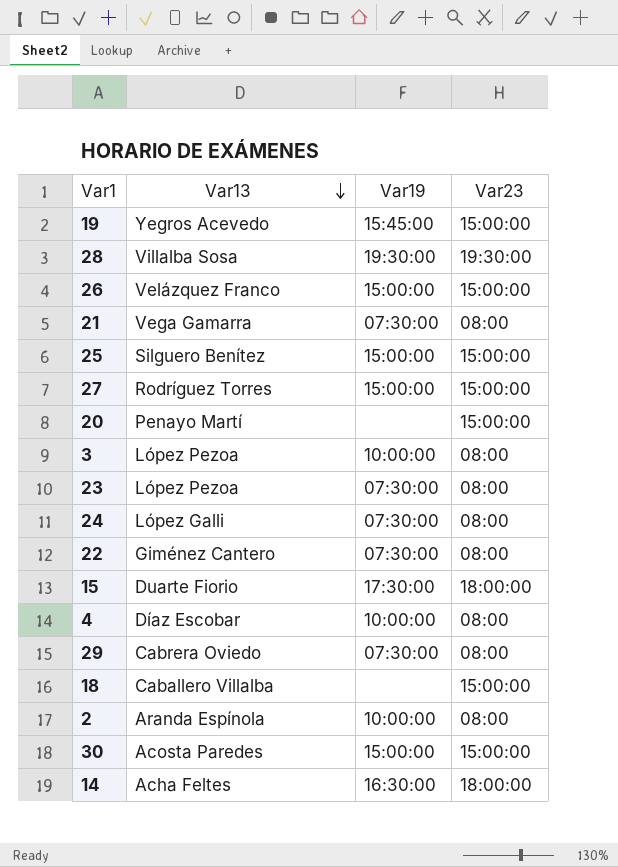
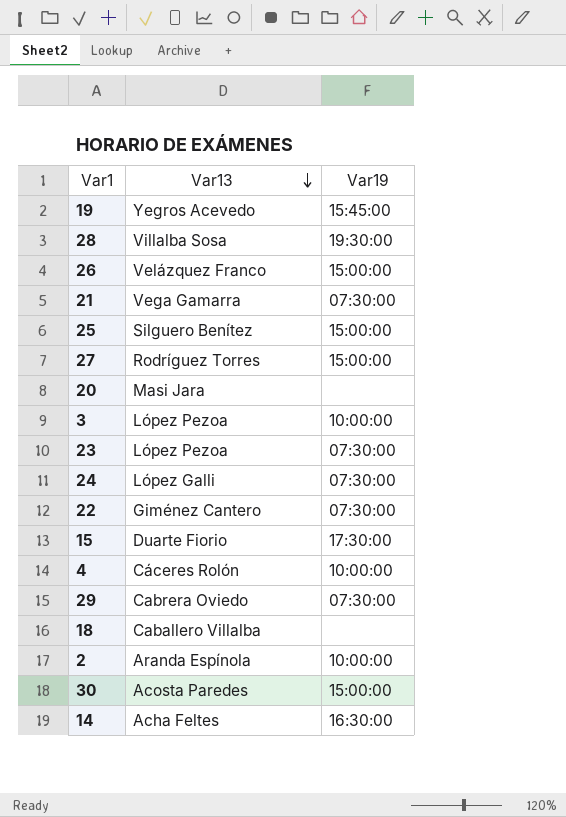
column Var23 | position: 4 -> none
20 | Var13: Penayo Martí -> Masi Jara
4 | Var13: Díaz Escobar -> Cáceres Rolón

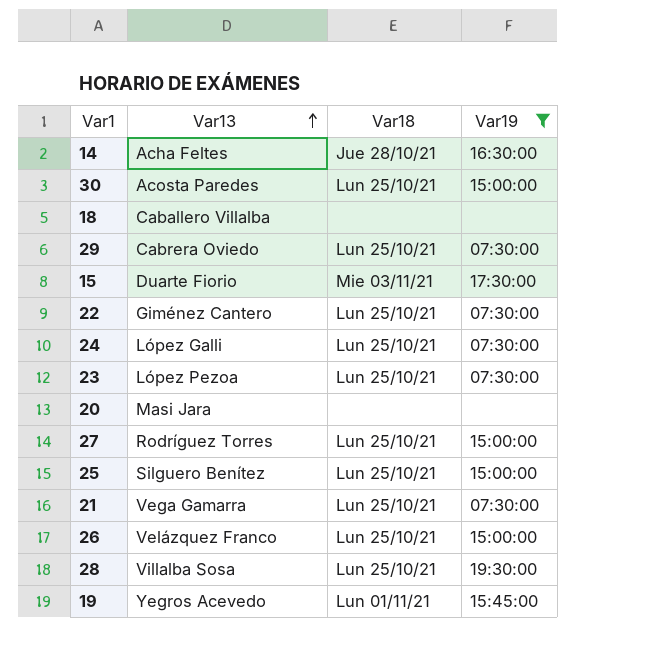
filter: none -> Var19 != 10:00:00
row order: Var13 descending -> Var13 ascending
column Var18 | position: none -> 3

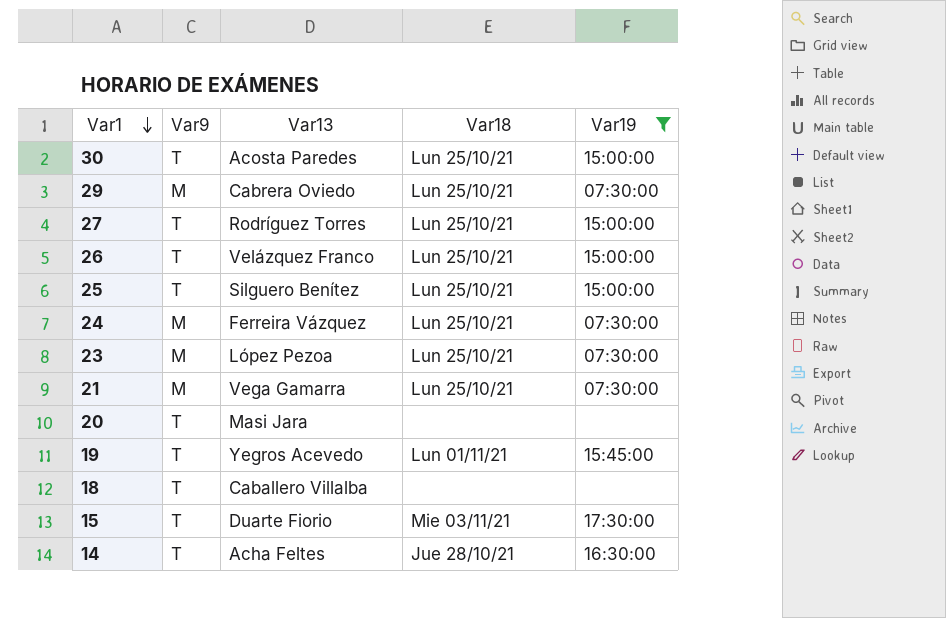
row order: Var13 ascending -> Var1 descending
column Var9 | position: none -> 2
row 22: Giménez Cantero | Lun 25/10/21 | 07:30:00 -> none
row 28: Villalba Sosa | Lun 25/10/21 | 19:30:00 -> none
24 | Var13: López Galli -> Ferreira Vázquez

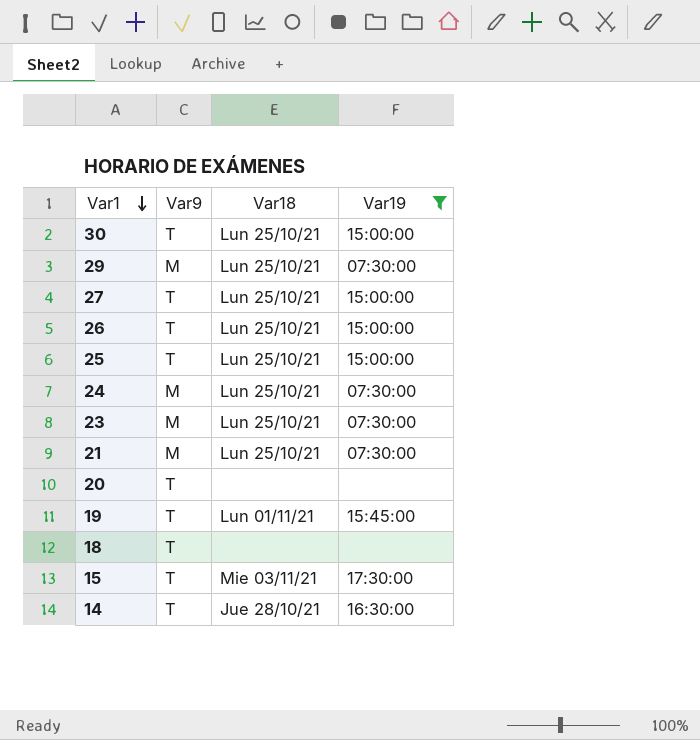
column Var13 | position: 3 -> none

